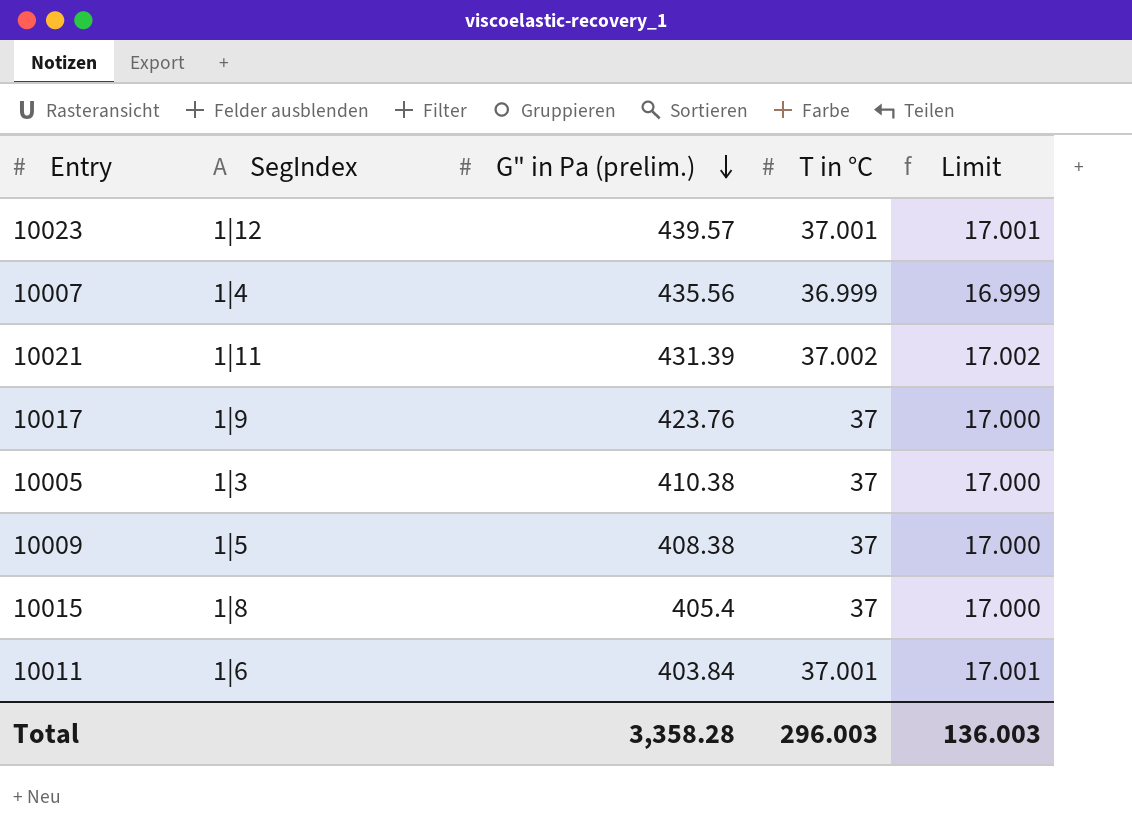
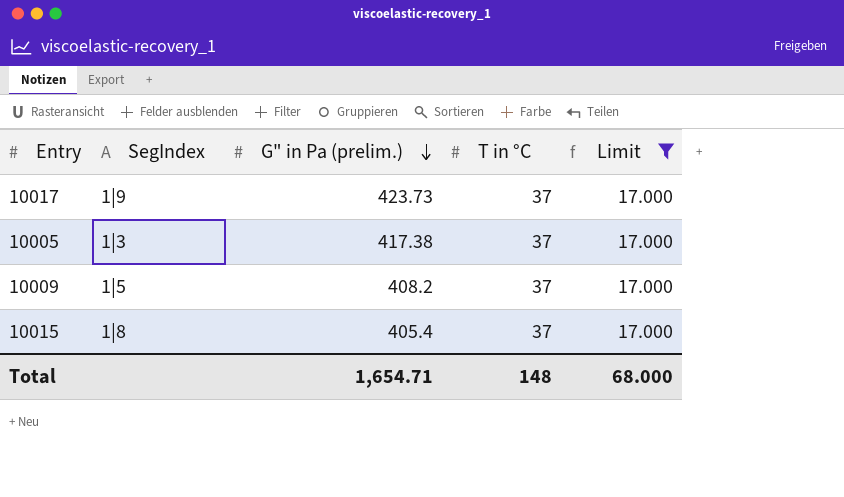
filter: none -> Limit = 17.000
10017 | G" in Pa (prelim.): 423.76 -> 423.73
10005 | G" in Pa (prelim.): 410.38 -> 417.38
10009 | G" in Pa (prelim.): 408.38 -> 408.2
Total | G" in Pa (prelim.): 3,358.28 -> 1,654.71
Total | T in °C: 296.003 -> 148
Total | Limit: 136.003 -> 68.000

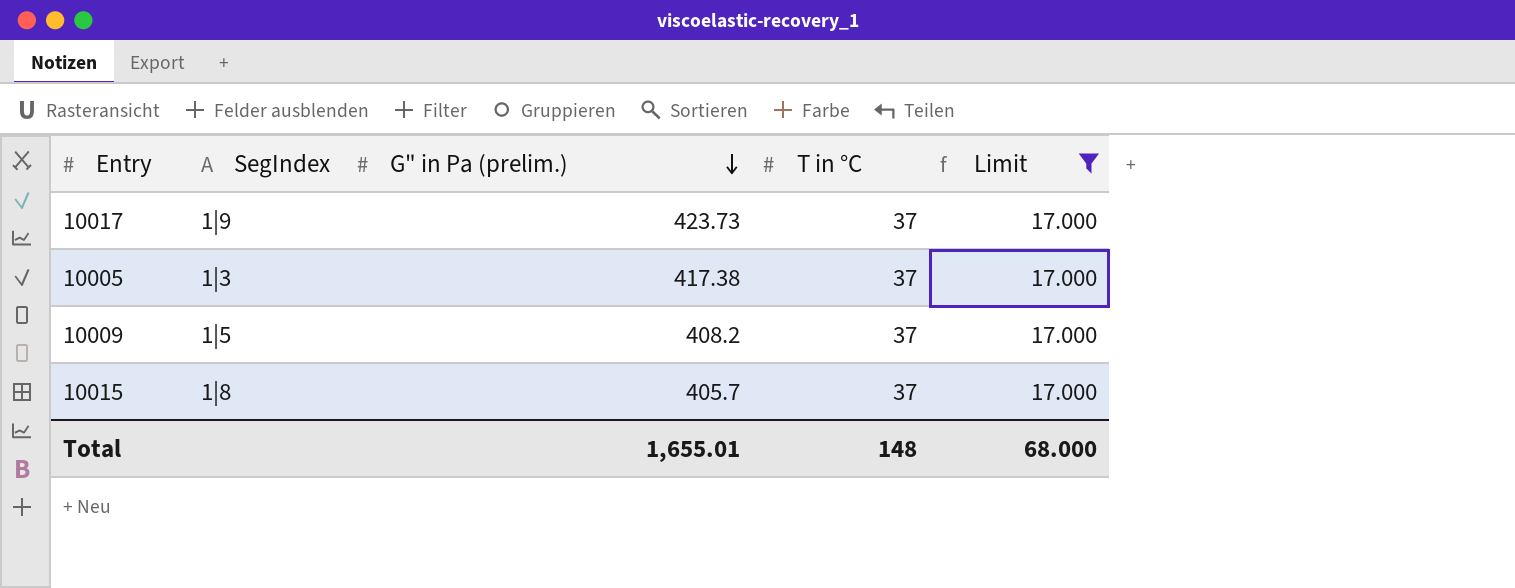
10015 | G" in Pa (prelim.): 405.4 -> 405.7
Total | G" in Pa (prelim.): 1,654.71 -> 1,655.01

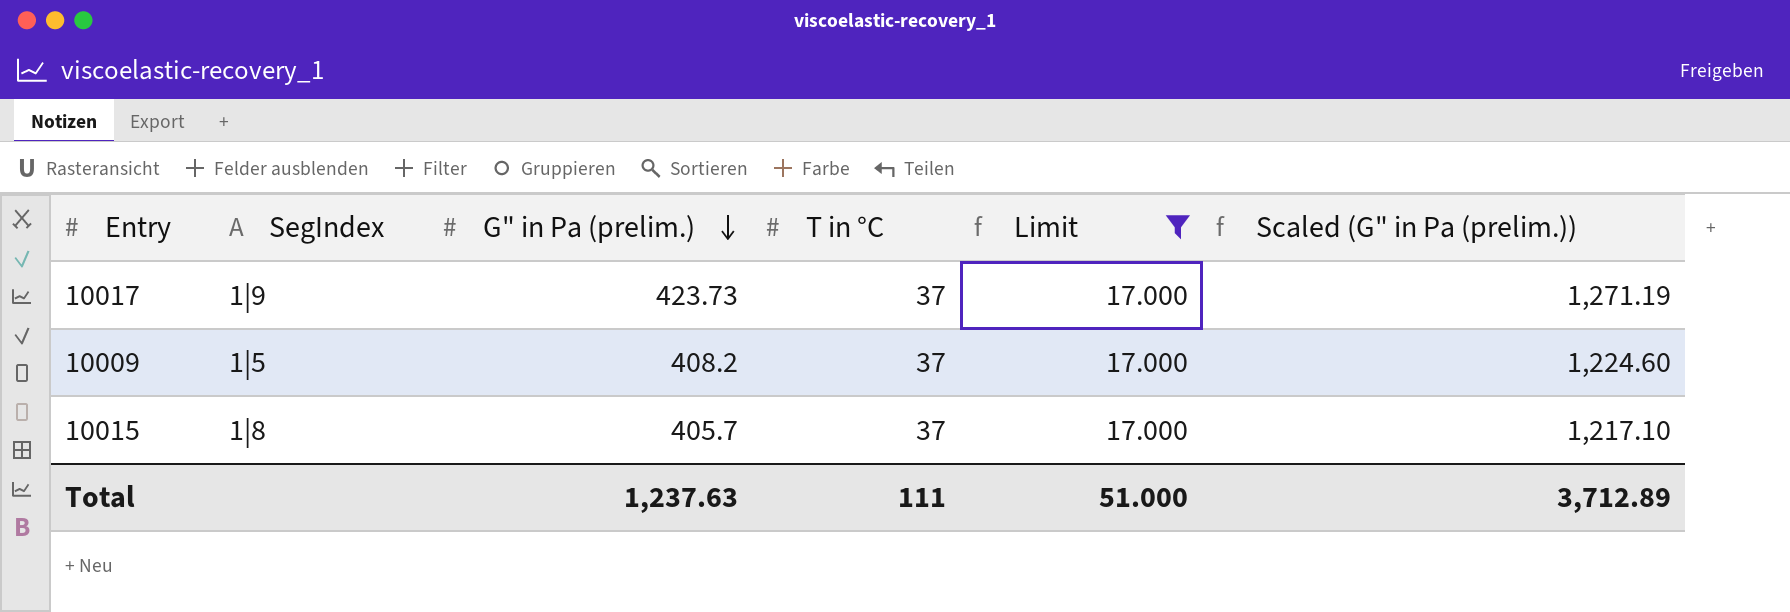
column Scaled (G" in Pa (prelim.)) | formula: none -> [G" in Pa (prelim.)] * 3
row 10005: 1|3 | 417.38 | 37 | 17.000 -> none
Total | G" in Pa (prelim.): 1,655.01 -> 1,237.63
Total | T in °C: 148 -> 111
Total | Limit: 68.000 -> 51.000

